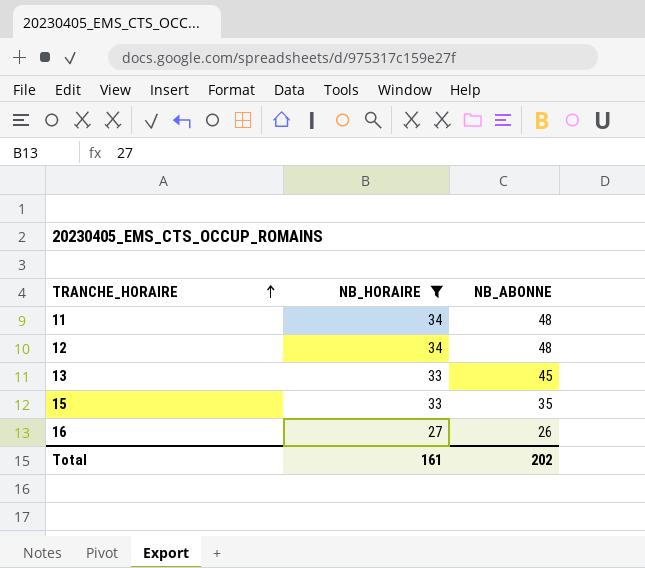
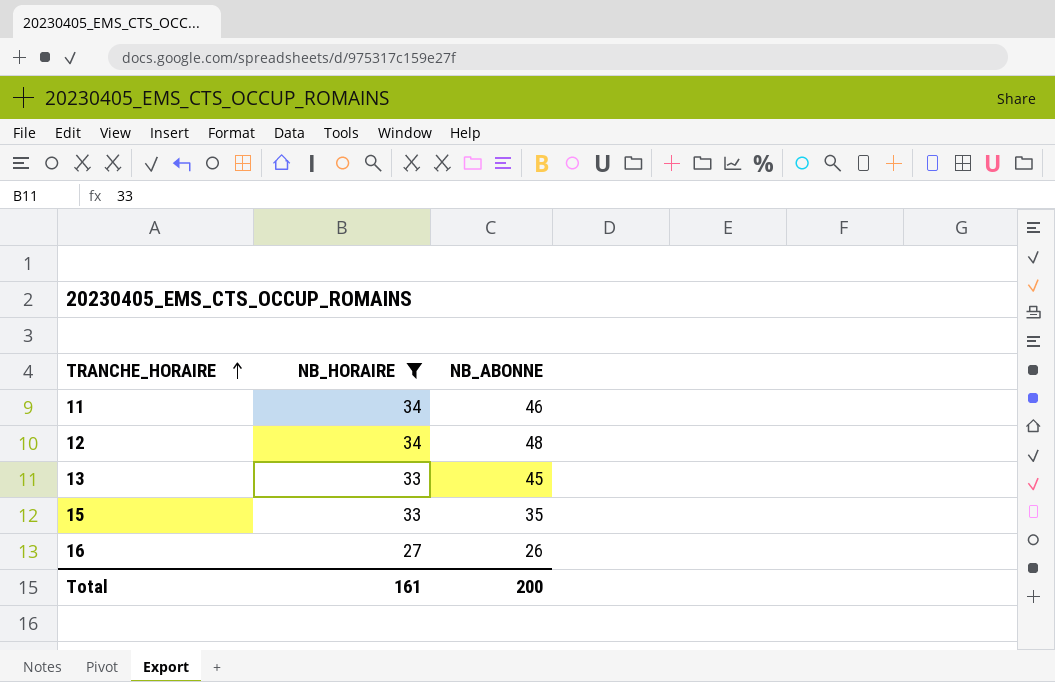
11 | NB_ABONNE: 48 -> 46
Total | NB_ABONNE: 202 -> 200

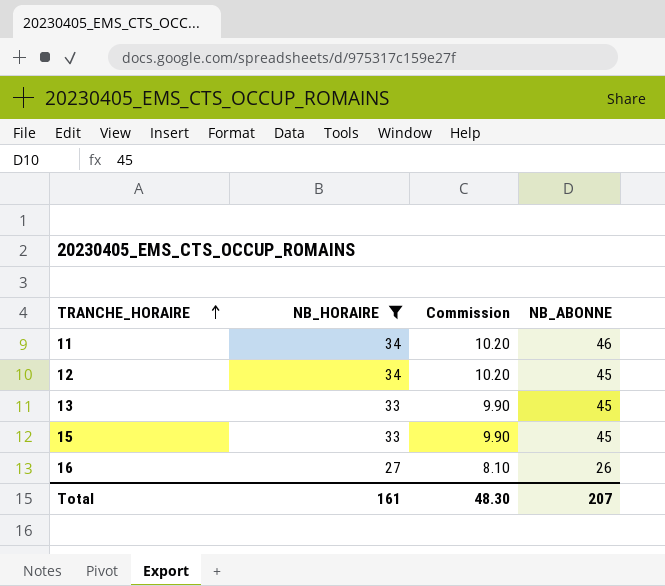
column Commission | formula: none -> [NB_HORAIRE] * 0.3
12 | NB_ABONNE: 48 -> 45
15 | NB_ABONNE: 35 -> 45
Total | NB_ABONNE: 200 -> 207

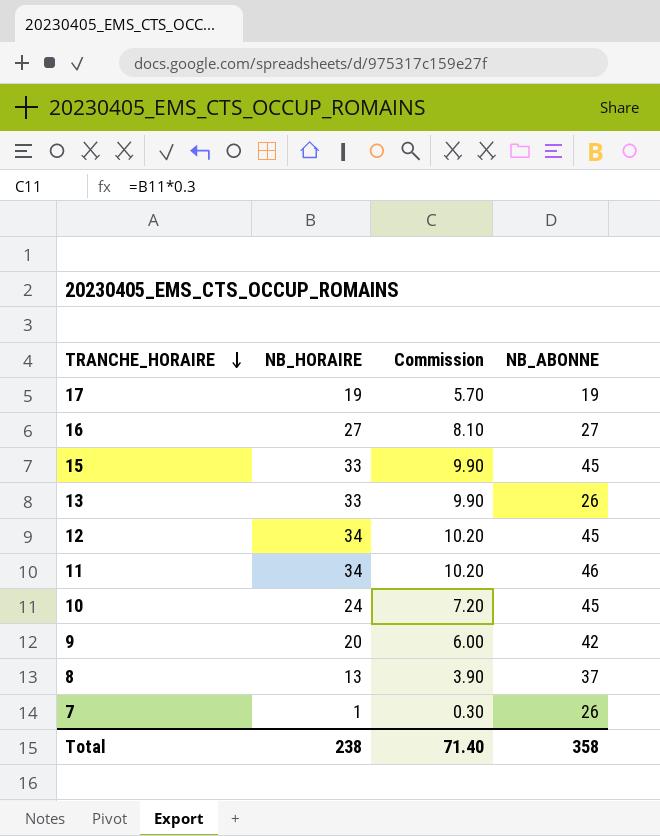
filter: NB_HORAIRE >= 27 -> none
row order: TRANCHE_HORAIRE ascending -> TRANCHE_HORAIRE descending
16 | NB_ABONNE: 26 -> 27
13 | NB_ABONNE: 45 -> 26
Total | NB_HORAIRE: 161 -> 238
Total | Commission: 48.30 -> 71.40
Total | NB_ABONNE: 207 -> 358

